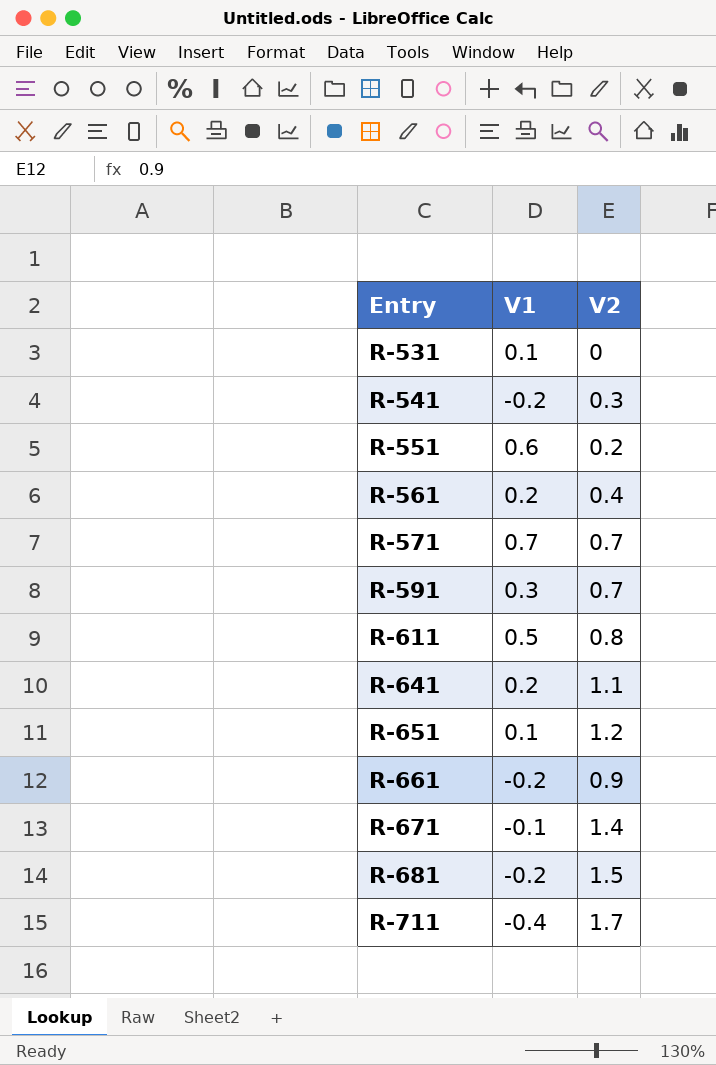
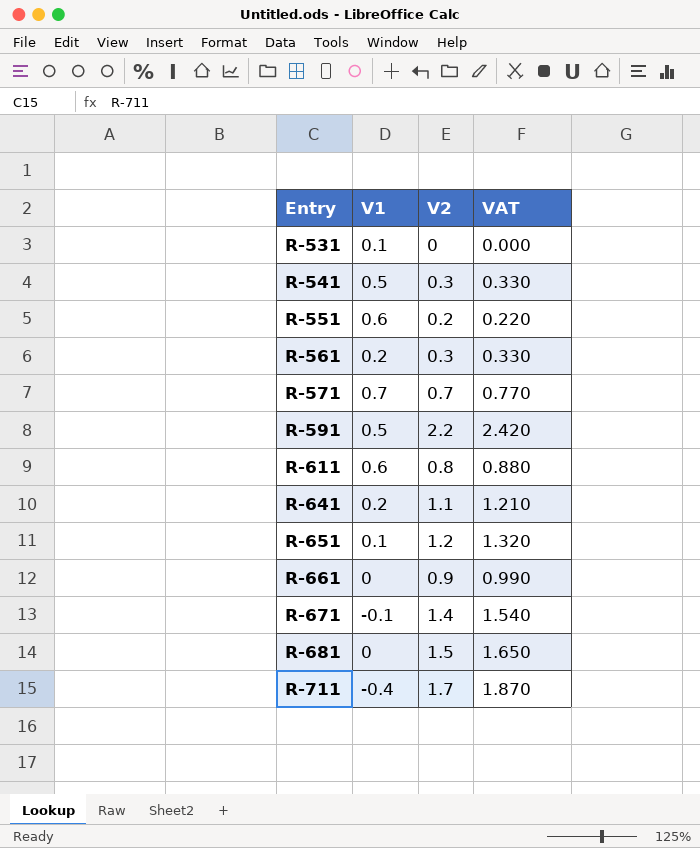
column VAT | formula: none -> [V2] * 1.1
R-541 | V1: -0.2 -> 0.5
R-561 | V2: 0.4 -> 0.3
R-591 | V1: 0.3 -> 0.5
R-591 | V2: 0.7 -> 2.2
R-611 | V1: 0.5 -> 0.6
R-661 | V1: -0.2 -> 0
R-681 | V1: -0.2 -> 0

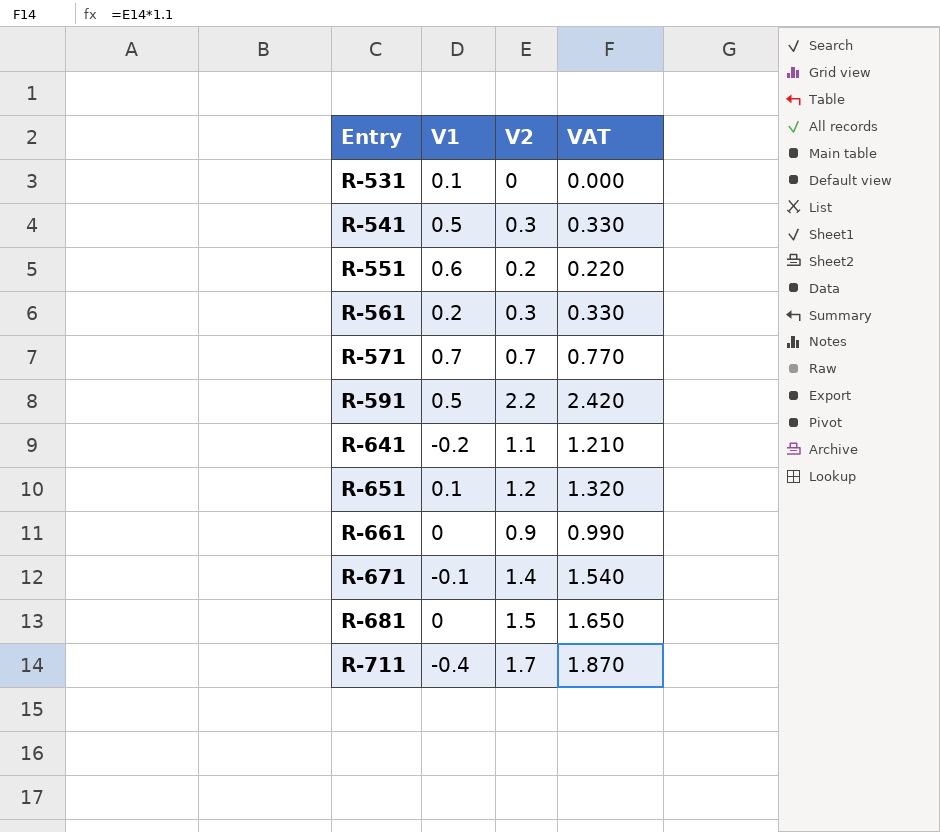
row R-611: 0.6 | 0.8 | 0.880 -> none
R-641 | V1: 0.2 -> -0.2

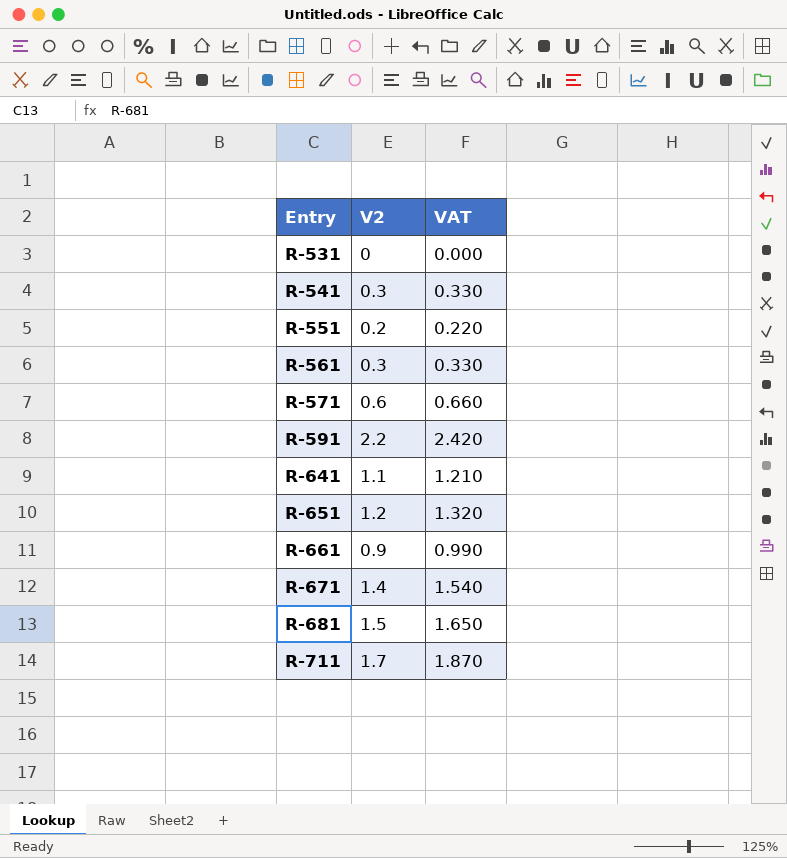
column V1 | position: 2 -> none
R-571 | V2: 0.7 -> 0.6
R-571 | VAT: 0.770 -> 0.660

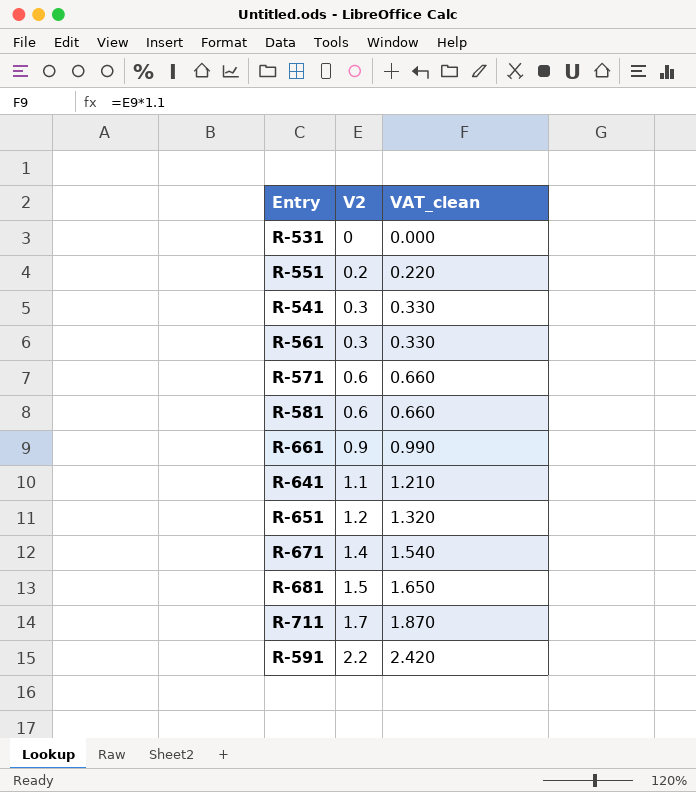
row order: Entry ascending -> V2 ascending
column name: VAT -> VAT_clean
row R-581: none -> 0.6 | 0.660

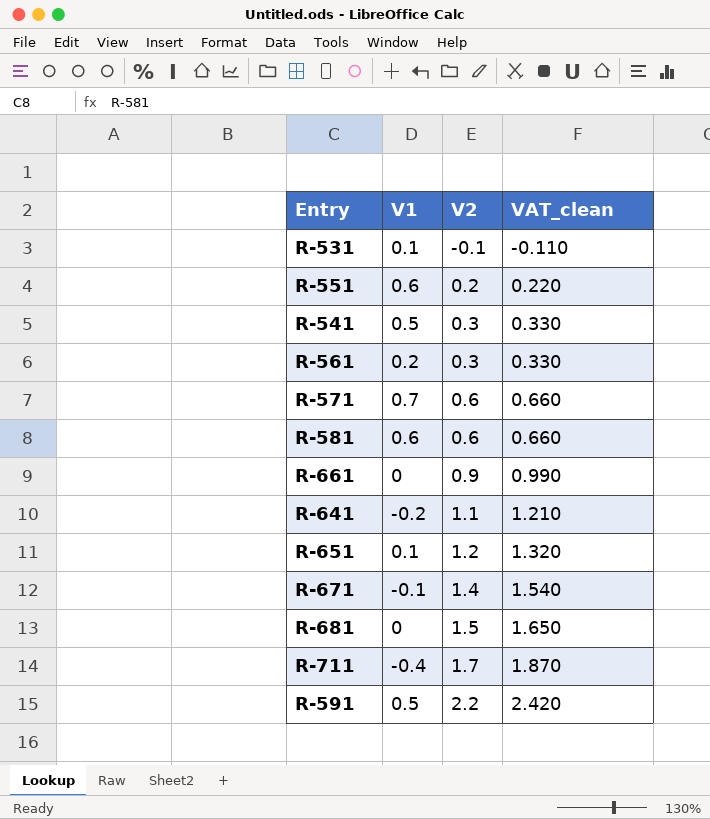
column V1 | position: none -> 2
R-531 | V2: 0 -> -0.1
R-531 | VAT_clean: 0.000 -> -0.110

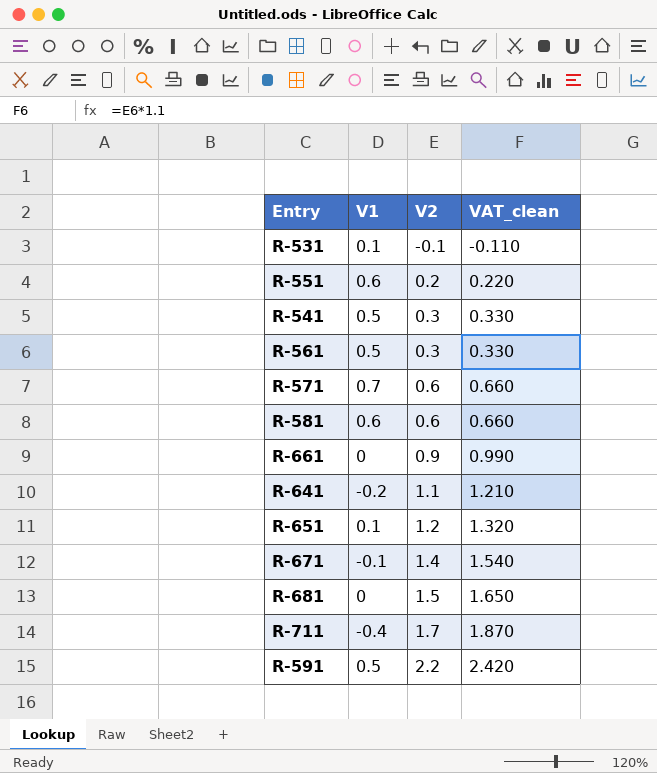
R-561 | V1: 0.2 -> 0.5

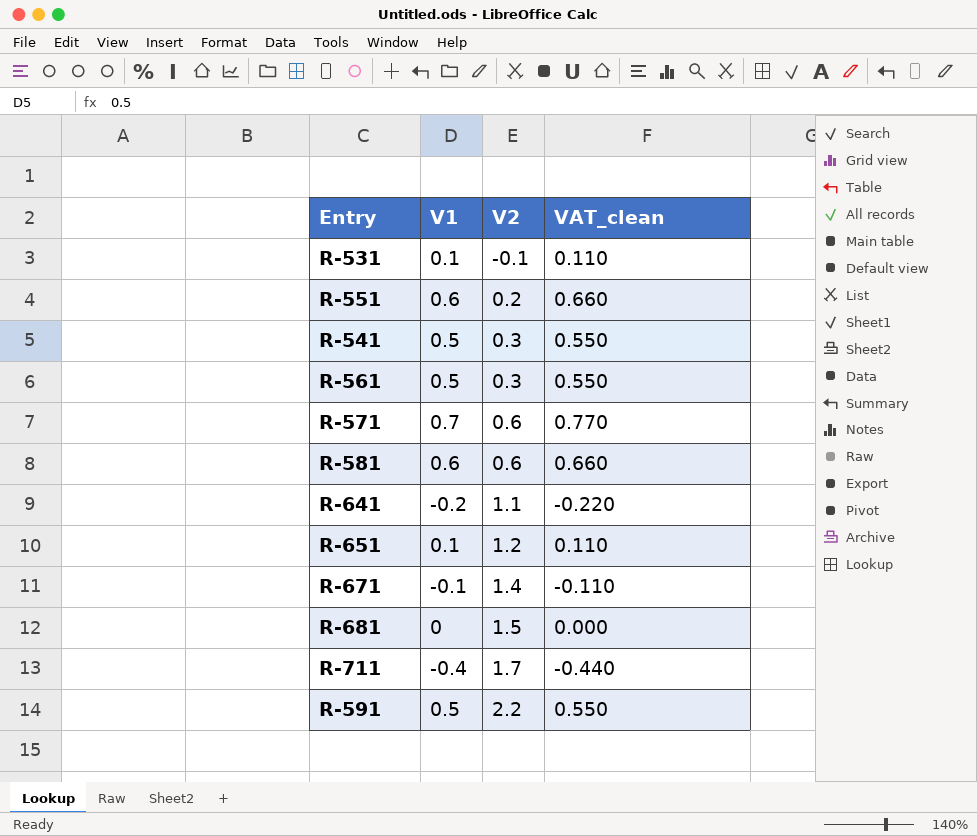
column VAT_clean | formula: [V2] * 1.1 -> [V1] * 1.1
row R-661: 0 | 0.9 | 0.990 -> none

